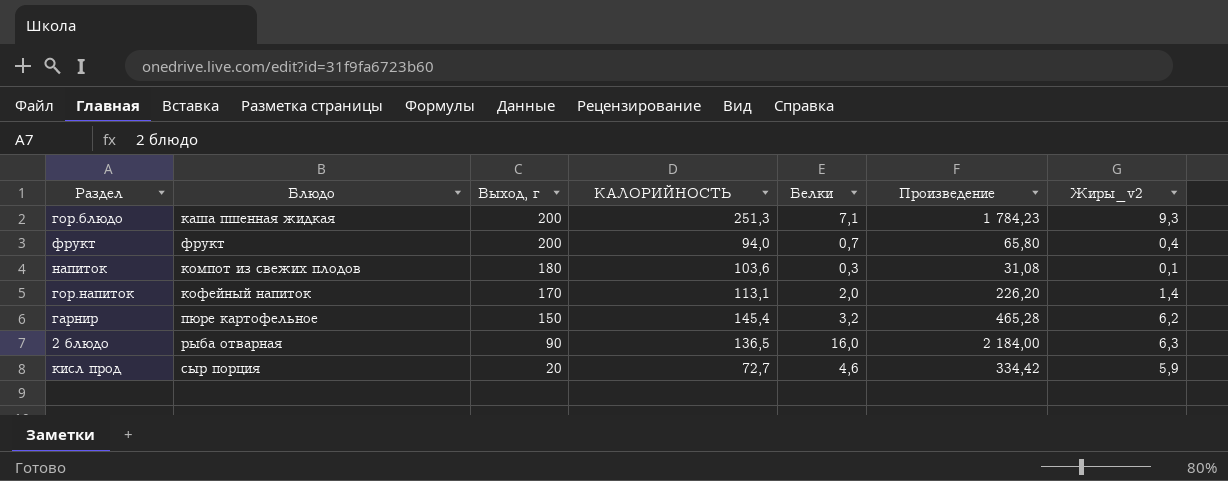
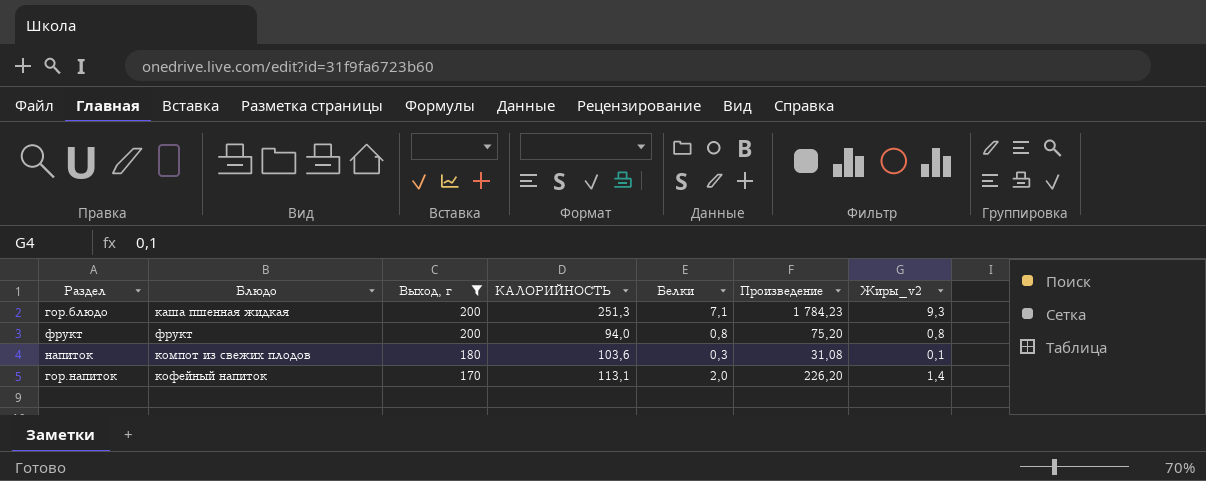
filter: none -> Выход, г >= 170
фрукт | Белки: 0,7 -> 0,8
фрукт | Произведение: 65,80 -> 75,20
фрукт | Жиры_v2: 0,4 -> 0,8

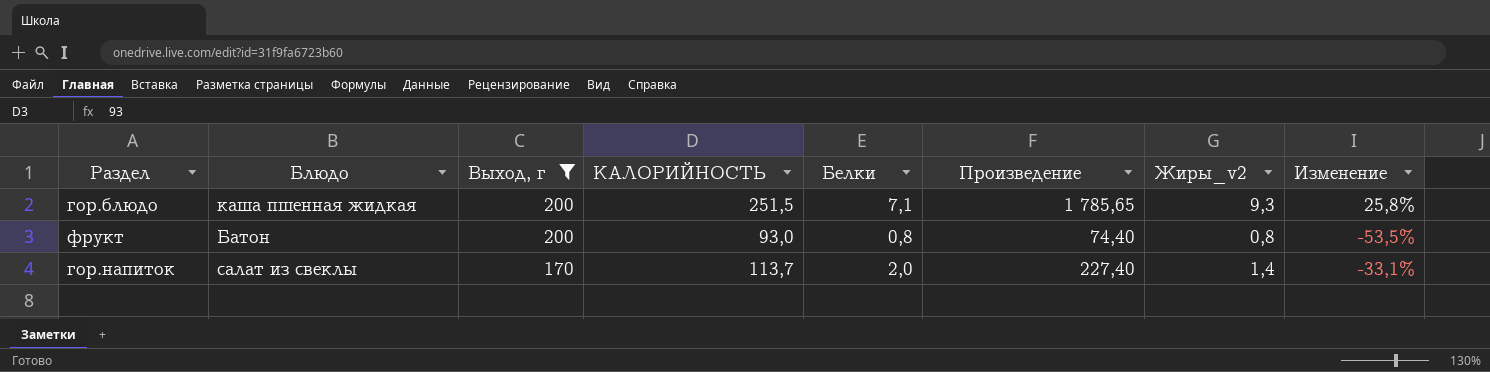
column Изменение | formula: none -> ([КАЛОРИЙНОСТЬ] - [Выход, г]) / [Выход, г]
row напиток: компот из свежих плодов | 180 | 103,6 | 0,3 | 31,08 | 0,1 -> none
гор.блюдо | КАЛОРИЙНОСТЬ: 251,3 -> 251,5
гор.блюдо | Произведение: 1 784,23 -> 1 785,65
фрукт | Блюдо: фрукт -> Батон
фрукт | КАЛОРИЙНОСТЬ: 94,0 -> 93,0
фрукт | Произведение: 75,20 -> 74,40
гор.напиток | Блюдо: кофейный напиток -> салат из свеклы
гор.напиток | КАЛОРИЙНОСТЬ: 113,1 -> 113,7
гор.напиток | Произведение: 226,20 -> 227,40

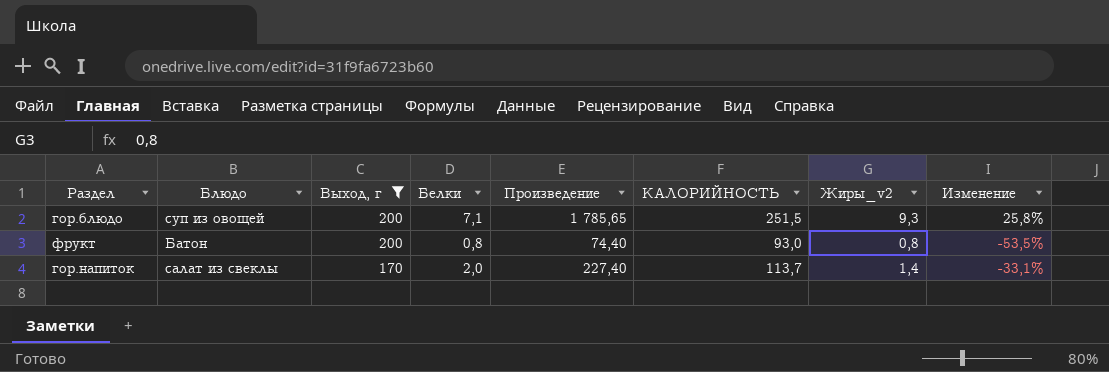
column КАЛОРИЙНОСТЬ | position: 4 -> 6
гор.блюдо | Блюдо: каша пшенная жидкая -> суп из овощей

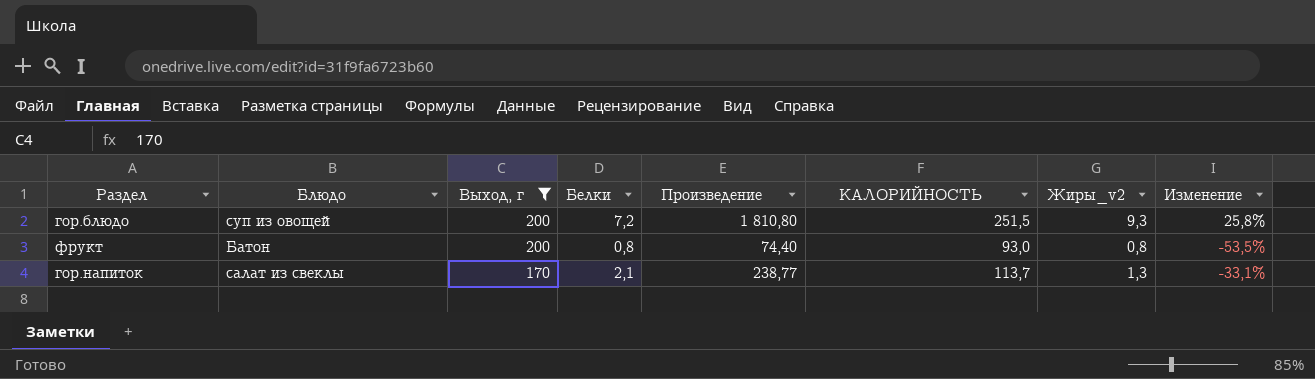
гор.блюдо | Белки: 7,1 -> 7,2
гор.блюдо | Произведение: 1 785,65 -> 1 810,80
гор.напиток | Белки: 2,0 -> 2,1
гор.напиток | Произведение: 227,40 -> 238,77
гор.напиток | Жиры_v2: 1,4 -> 1,3

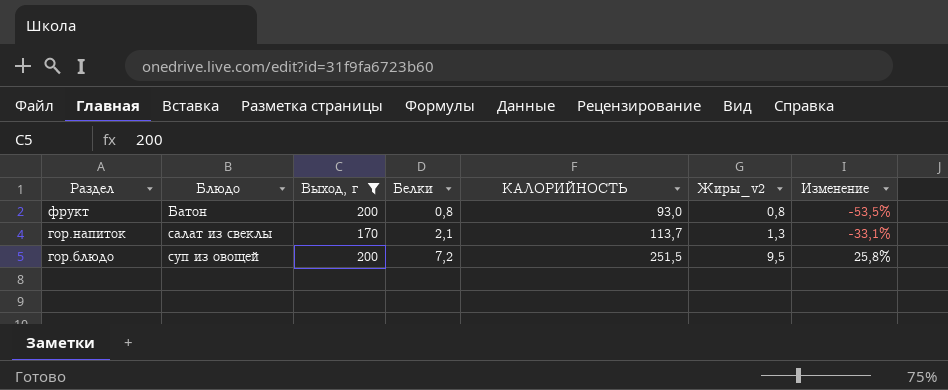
row order: Выход, г descending -> Раздел descending
column Произведение | formula: [Белки] * [КАЛОРИЙНОСТЬ] -> none
гор.блюдо | Жиры_v2: 9,3 -> 9,5

